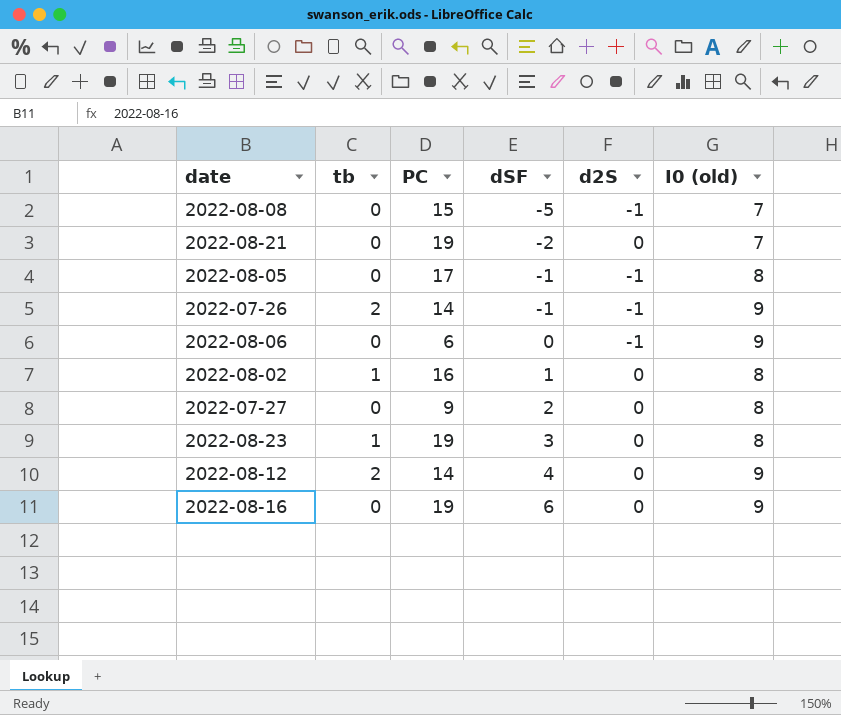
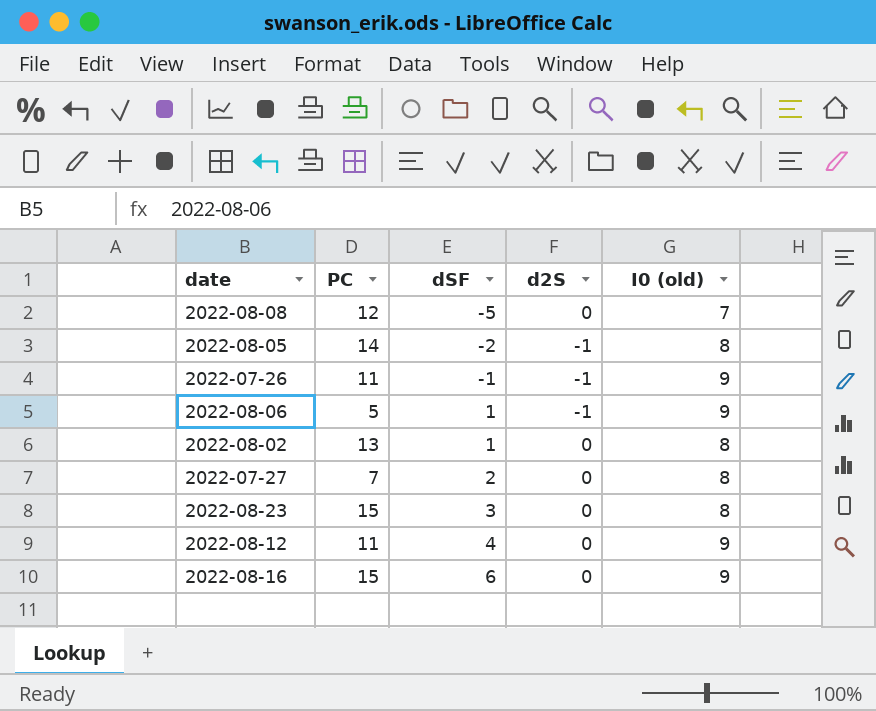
column tb | position: 2 -> none
row 2022-08-21: 0 | 19 | -2 | 0 | 7 -> none
2022-08-08 | PC: 15 -> 12
2022-08-08 | d2S: -1 -> 0
2022-08-05 | PC: 17 -> 14
2022-08-05 | dSF: -1 -> -2
2022-07-26 | PC: 14 -> 11
2022-08-06 | PC: 6 -> 5
2022-08-06 | dSF: 0 -> 1
2022-08-02 | PC: 16 -> 13
2022-07-27 | PC: 9 -> 7
2022-08-23 | PC: 19 -> 15
2022-08-12 | PC: 14 -> 11
2022-08-16 | PC: 19 -> 15

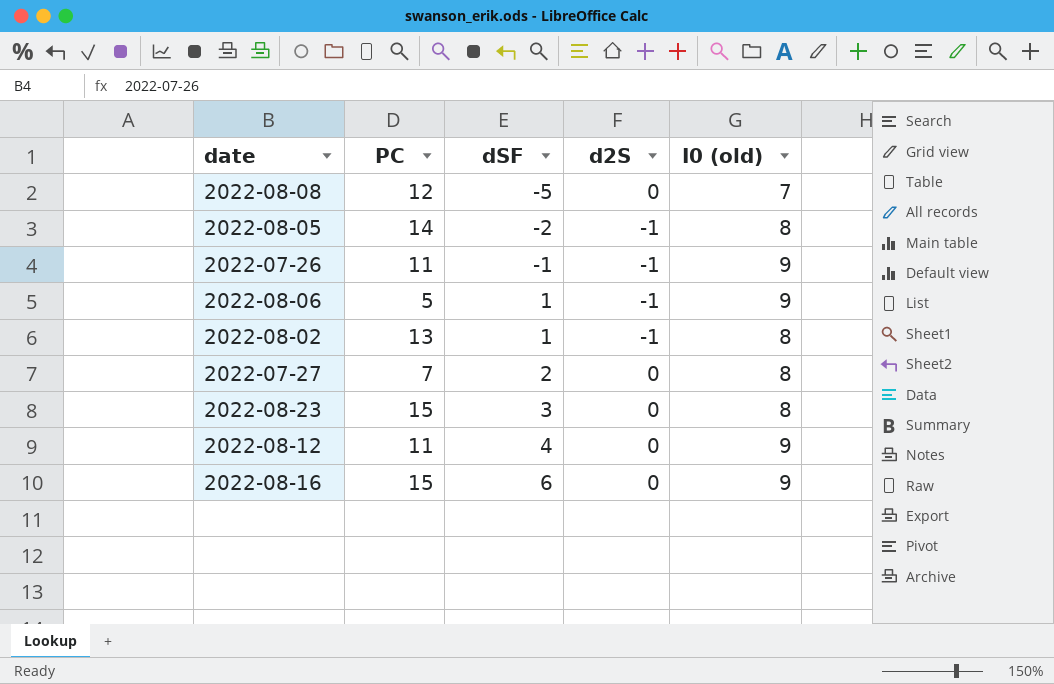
2022-08-02 | d2S: 0 -> -1

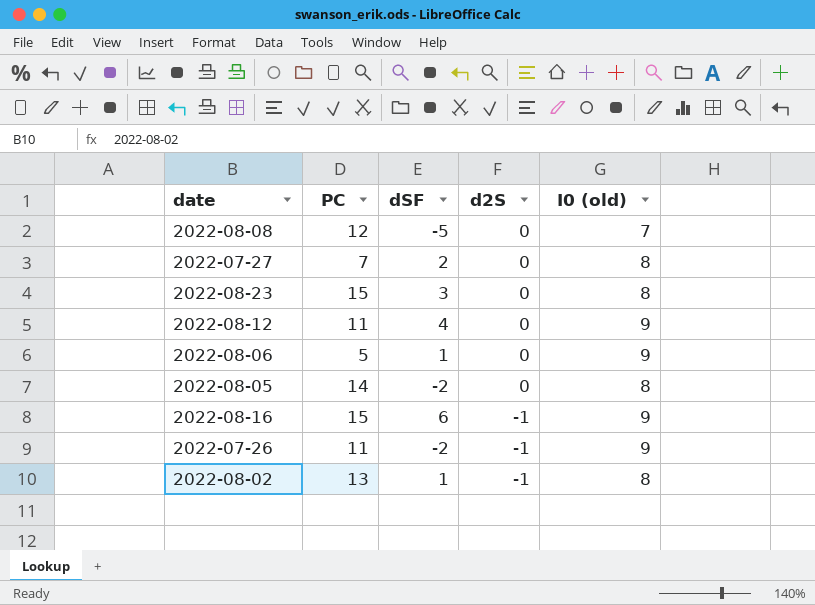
row order: dSF ascending -> d2S descending
2022-08-06 | d2S: -1 -> 0
2022-08-05 | d2S: -1 -> 0
2022-08-16 | d2S: 0 -> -1
2022-07-26 | dSF: -1 -> -2

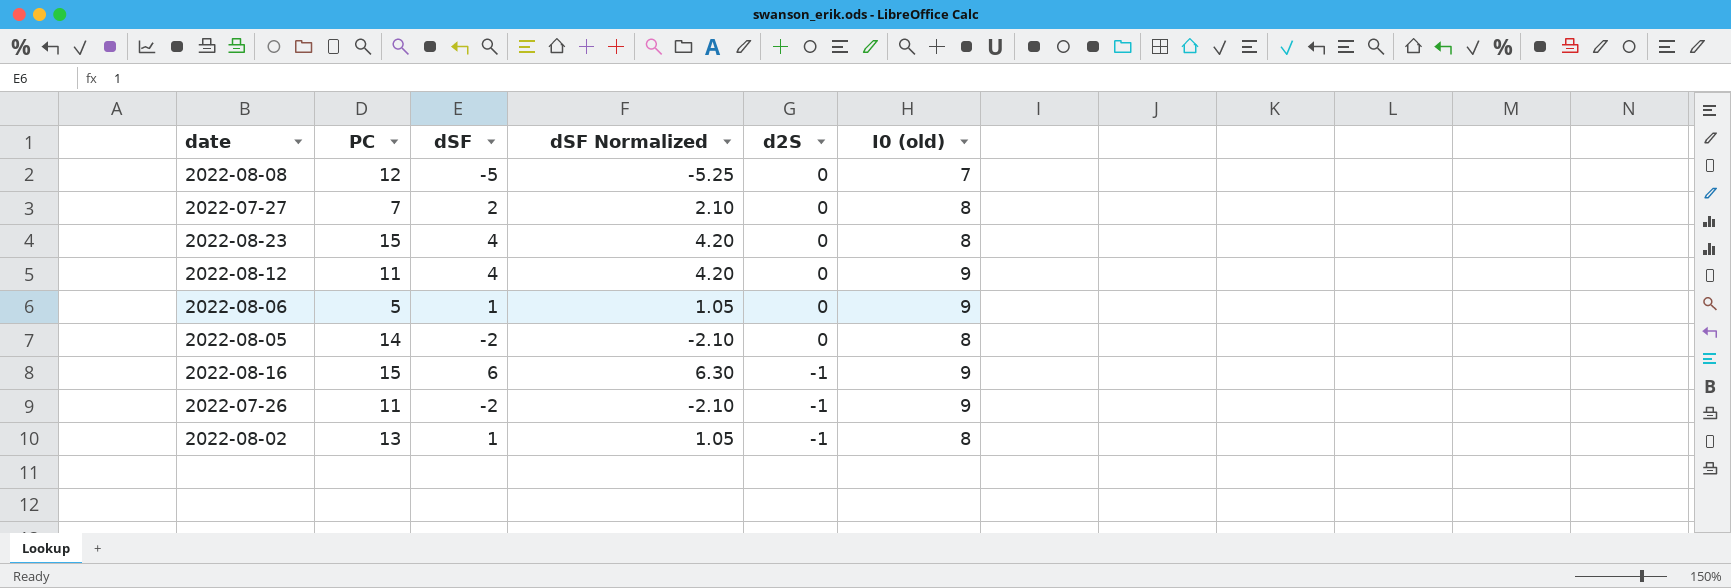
column dSF Normalized | formula: none -> [dSF] * 1.05
2022-08-23 | dSF: 3 -> 4

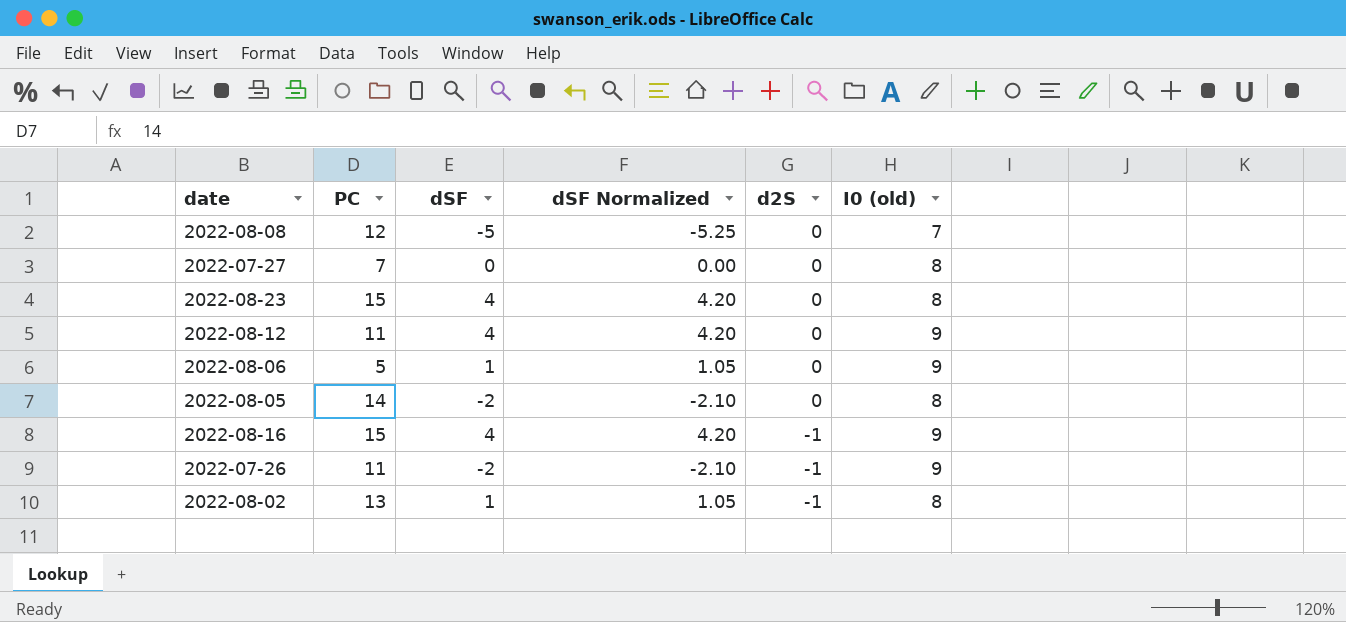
2022-07-27 | dSF: 2 -> 0
2022-07-27 | dSF Normalized: 2.10 -> 0.00
2022-08-16 | dSF: 6 -> 4
2022-08-16 | dSF Normalized: 6.30 -> 4.20

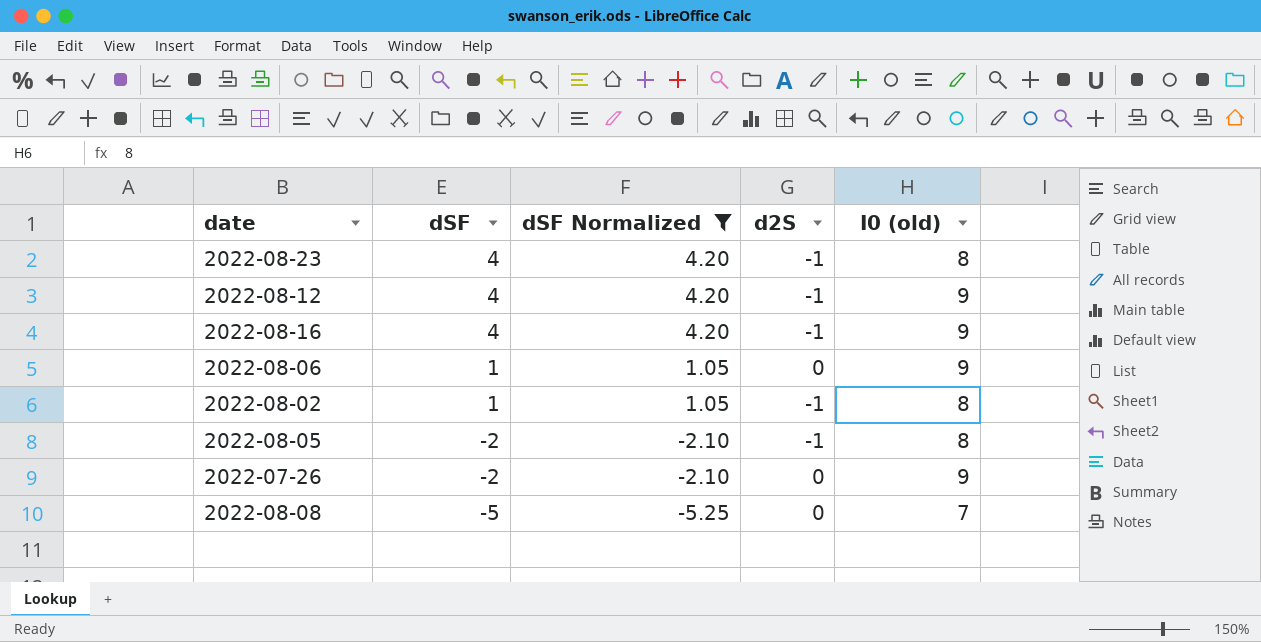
filter: none -> dSF Normalized != 0.00
row order: d2S descending -> dSF descending
column PC | position: 2 -> none
2022-08-23 | d2S: 0 -> -1
2022-08-12 | d2S: 0 -> -1
2022-08-05 | d2S: 0 -> -1
2022-07-26 | d2S: -1 -> 0

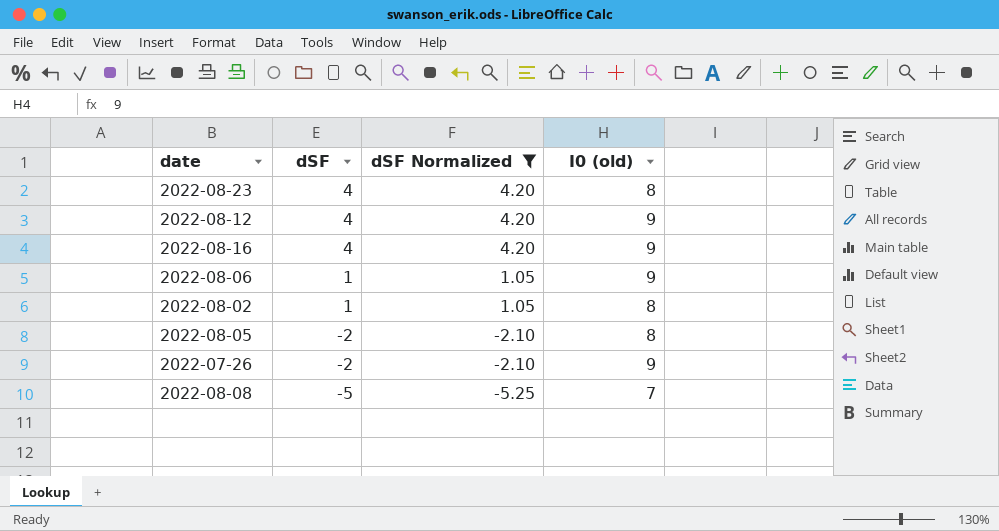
column d2S | position: 4 -> none

